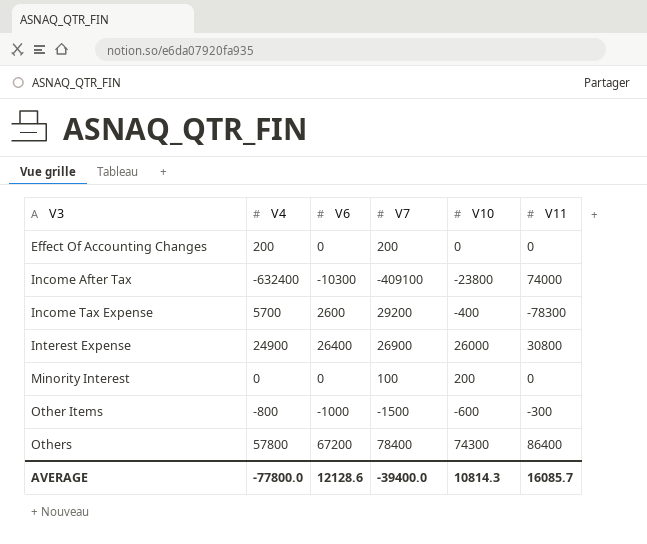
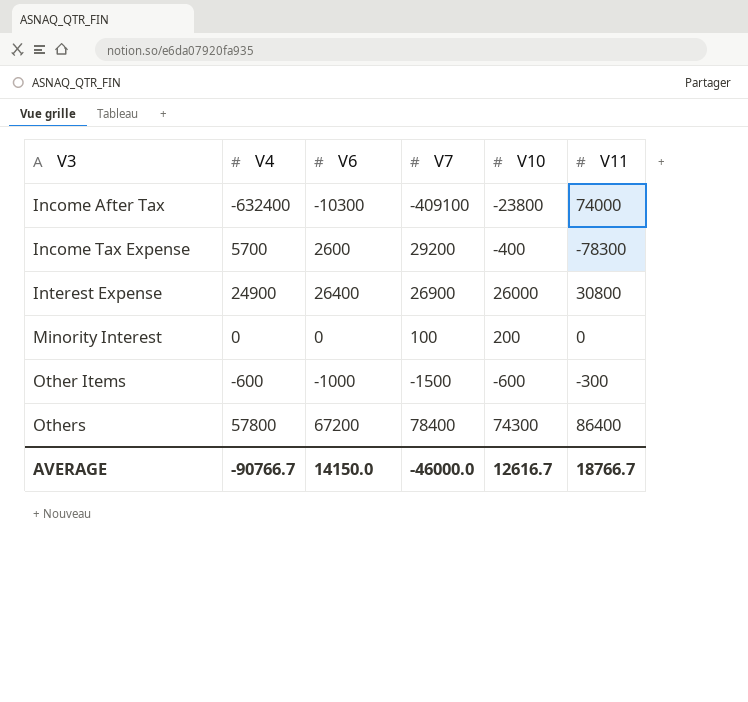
row Effect Of Accounting Changes: 200 | 0 | 200 | 0 | 0 -> none
Other Items | V4: -800 -> -600
AVERAGE | V4: -77800.0 -> -90766.7
AVERAGE | V6: 12128.6 -> 14150.0
AVERAGE | V7: -39400.0 -> -46000.0
AVERAGE | V10: 10814.3 -> 12616.7
AVERAGE | V11: 16085.7 -> 18766.7

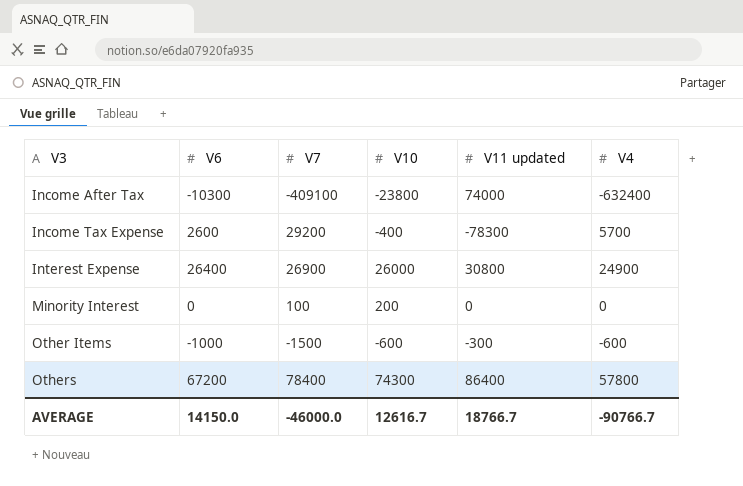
column name: V11 -> V11 updated
column V4 | position: 2 -> 6

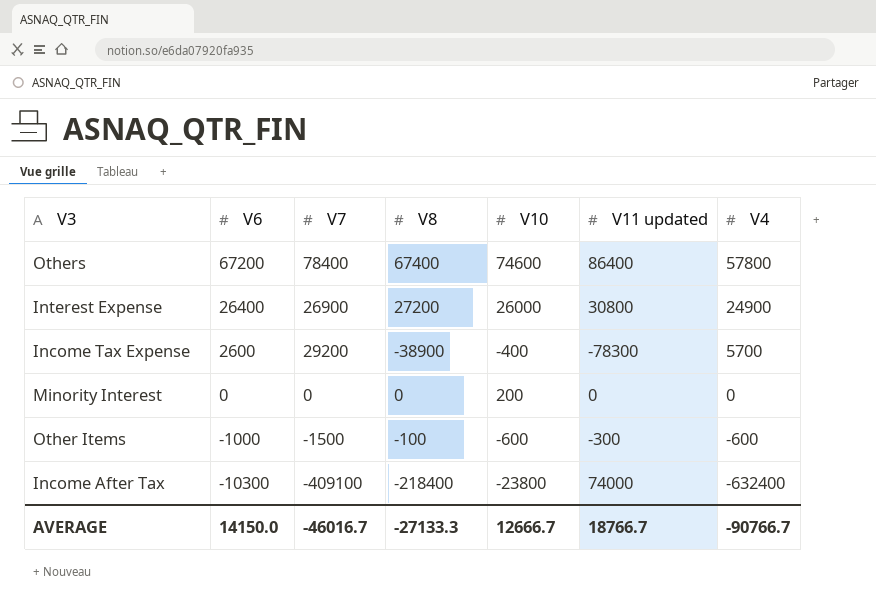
row order: V3 ascending -> V6 descending
column V8 | position: none -> 4
Others | V10: 74300 -> 74600
Minority Interest | V7: 100 -> 0
AVERAGE | V7: -46000.0 -> -46016.7
AVERAGE | V10: 12616.7 -> 12666.7

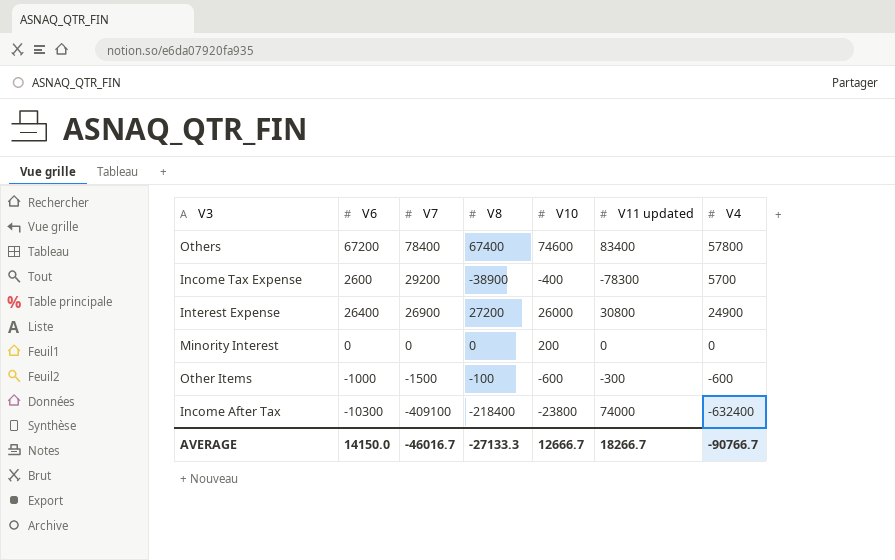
row order: V6 descending -> V7 descending
Others | V11 updated: 86400 -> 83400
AVERAGE | V11 updated: 18766.7 -> 18266.7

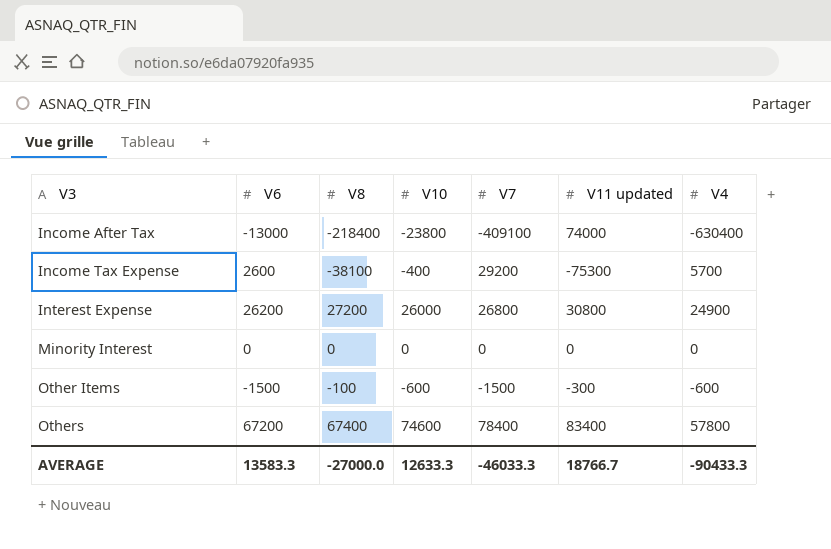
row order: V7 descending -> V3 ascending
column V7 | position: 3 -> 5
Income After Tax | V6: -10300 -> -13000
Income After Tax | V4: -632400 -> -630400
Income Tax Expense | V8: -38900 -> -38100
Income Tax Expense | V11 updated: -78300 -> -75300
Interest Expense | V6: 26400 -> 26200
Interest Expense | V7: 26900 -> 26800
Minority Interest | V10: 200 -> 0
Other Items | V6: -1000 -> -1500
AVERAGE | V6: 14150.0 -> 13583.3
AVERAGE | V8: -27133.3 -> -27000.0
AVERAGE | V10: 12666.7 -> 12633.3
AVERAGE | V7: -46016.7 -> -46033.3
AVERAGE | V11 updated: 18266.7 -> 18766.7
AVERAGE | V4: -90766.7 -> -90433.3

